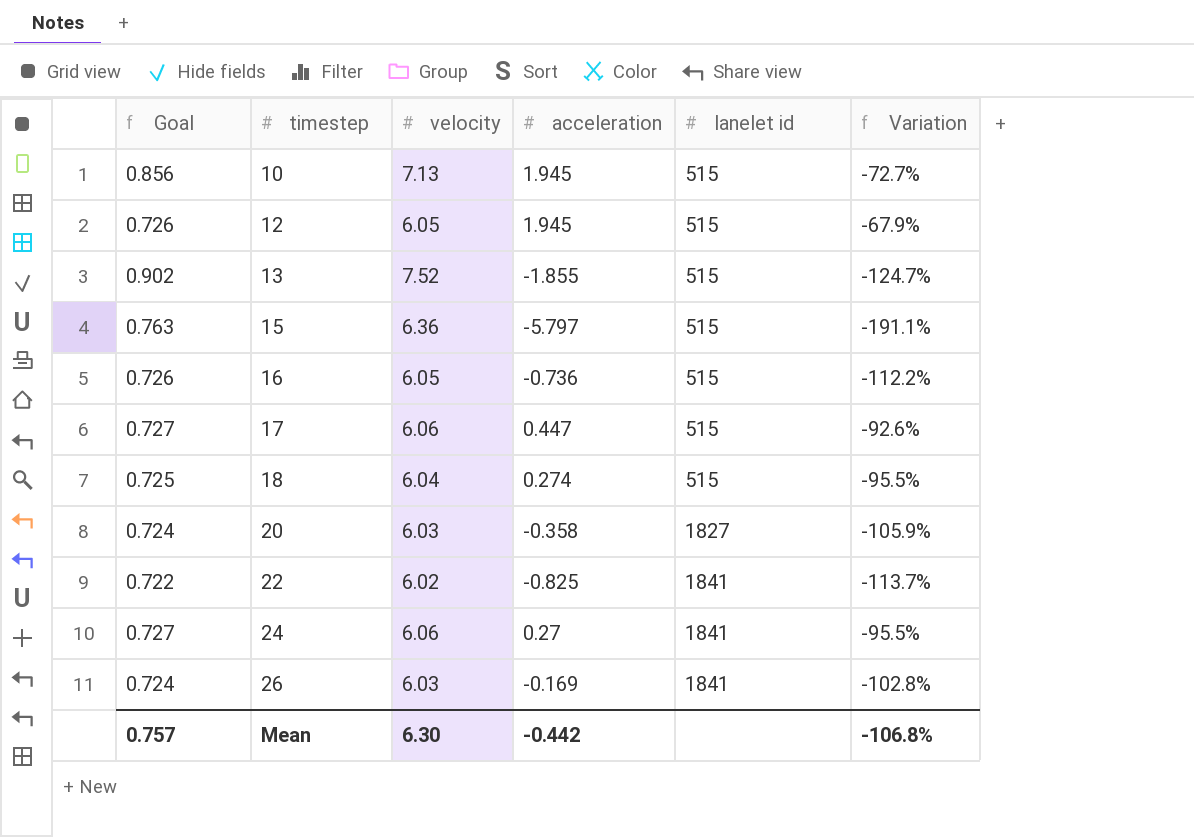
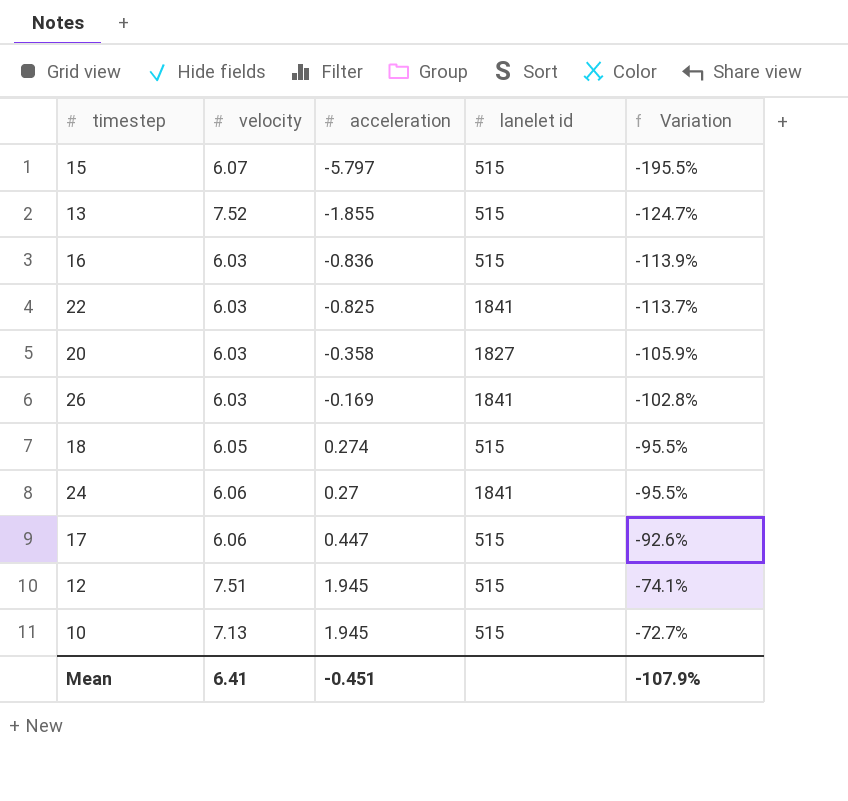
row order: timestep ascending -> Variation ascending
column Goal | formula: [velocity] * 0.12 -> none
15 | velocity: 6.36 -> 6.07
15 | Variation: -191.1% -> -195.5%
16 | velocity: 6.05 -> 6.03
16 | acceleration: -0.736 -> -0.836
16 | Variation: -112.2% -> -113.9%
22 | velocity: 6.02 -> 6.03
18 | velocity: 6.04 -> 6.05
12 | velocity: 6.05 -> 7.51
12 | Variation: -67.9% -> -74.1%
Mean | velocity: 6.30 -> 6.41
Mean | acceleration: -0.442 -> -0.451
Mean | Variation: -106.8% -> -107.9%

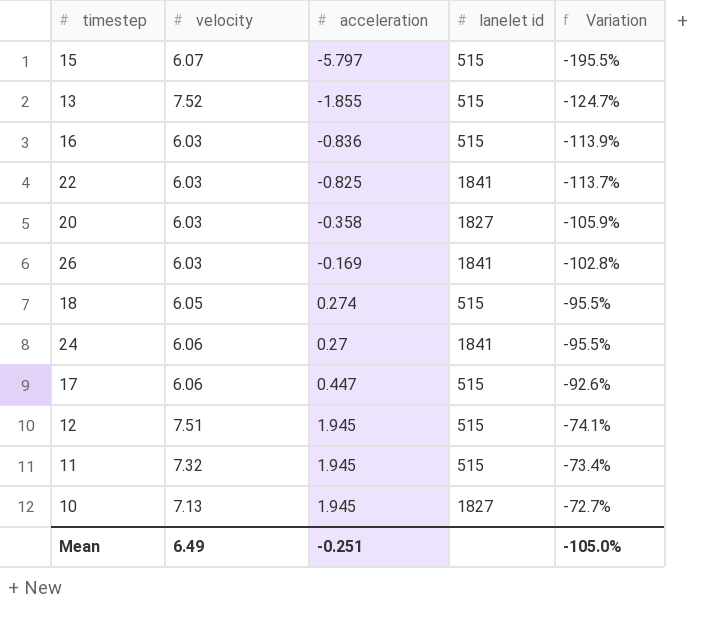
row 11: none -> 7.32 | 1.945 | 515 | -73.4%
10 | lanelet id: 515 -> 1827
Mean | velocity: 6.41 -> 6.49
Mean | acceleration: -0.451 -> -0.251
Mean | Variation: -107.9% -> -105.0%

